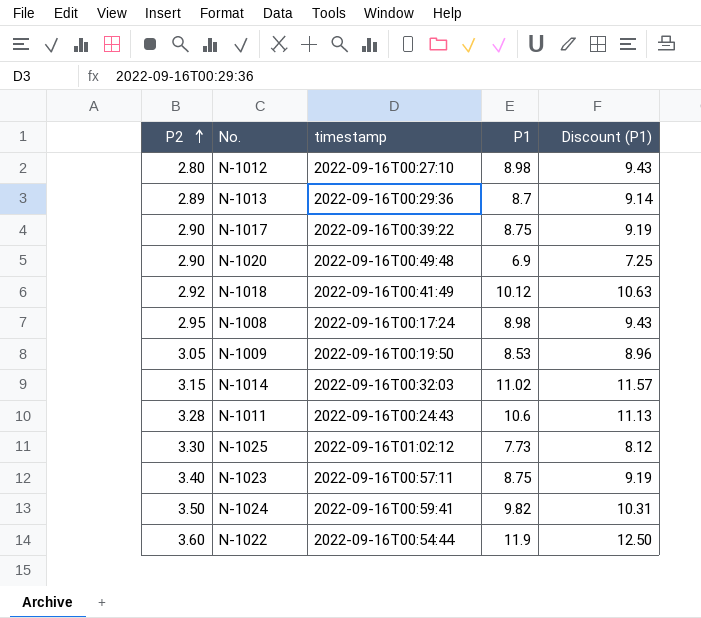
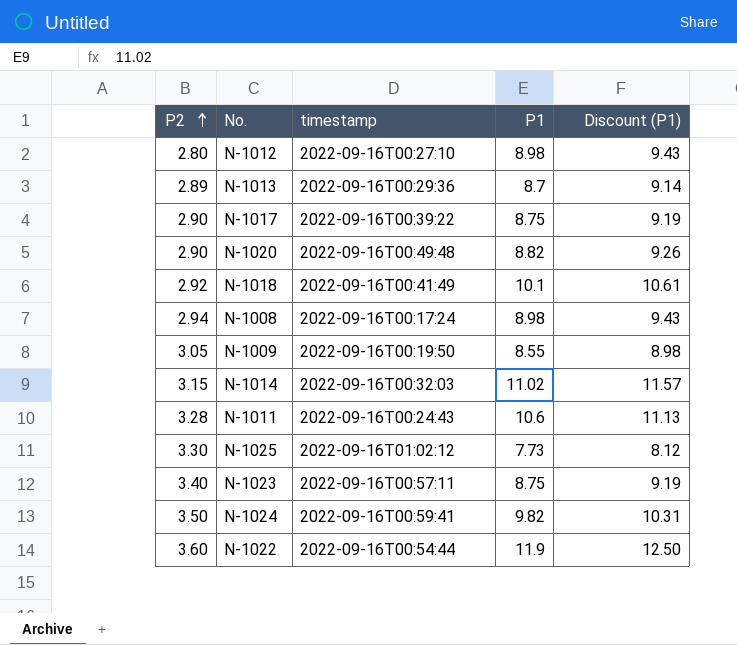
N-1020 | P1: 6.9 -> 8.82
N-1020 | Discount (P1): 7.25 -> 9.26
N-1018 | P1: 10.12 -> 10.1
N-1018 | Discount (P1): 10.63 -> 10.61
N-1008 | P2: 2.95 -> 2.94
N-1009 | P1: 8.53 -> 8.55
N-1009 | Discount (P1): 8.96 -> 8.98

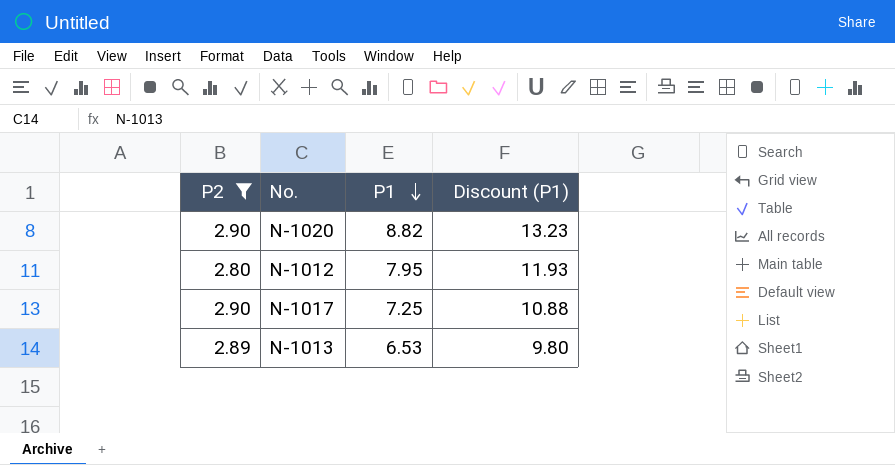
filter: none -> P2 <= 2.90
row order: P2 ascending -> P1 descending
column timestamp | position: 3 -> none
column Discount (P1) | formula: [P1] * 1.05 -> [P1] * 1.5
N-1012 | P1: 8.98 -> 7.95
N-1017 | P1: 8.75 -> 7.25
N-1013 | P1: 8.7 -> 6.53

